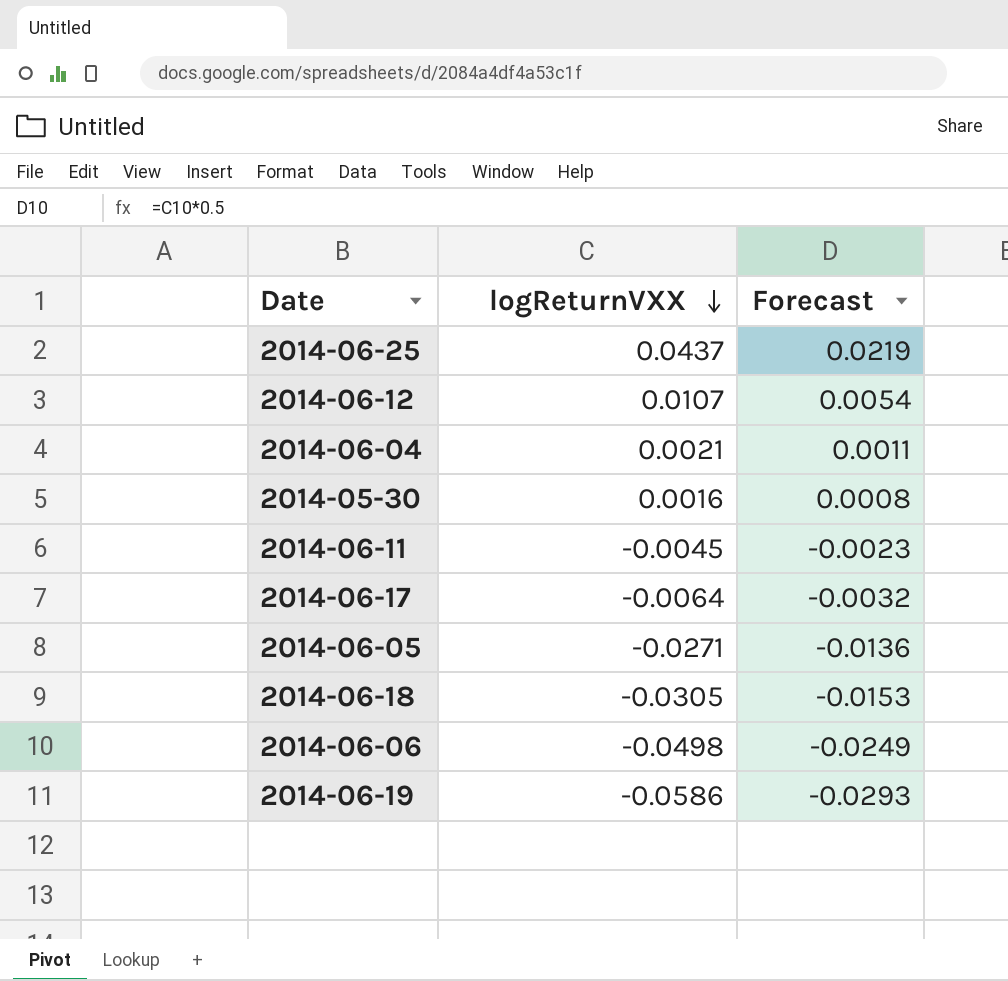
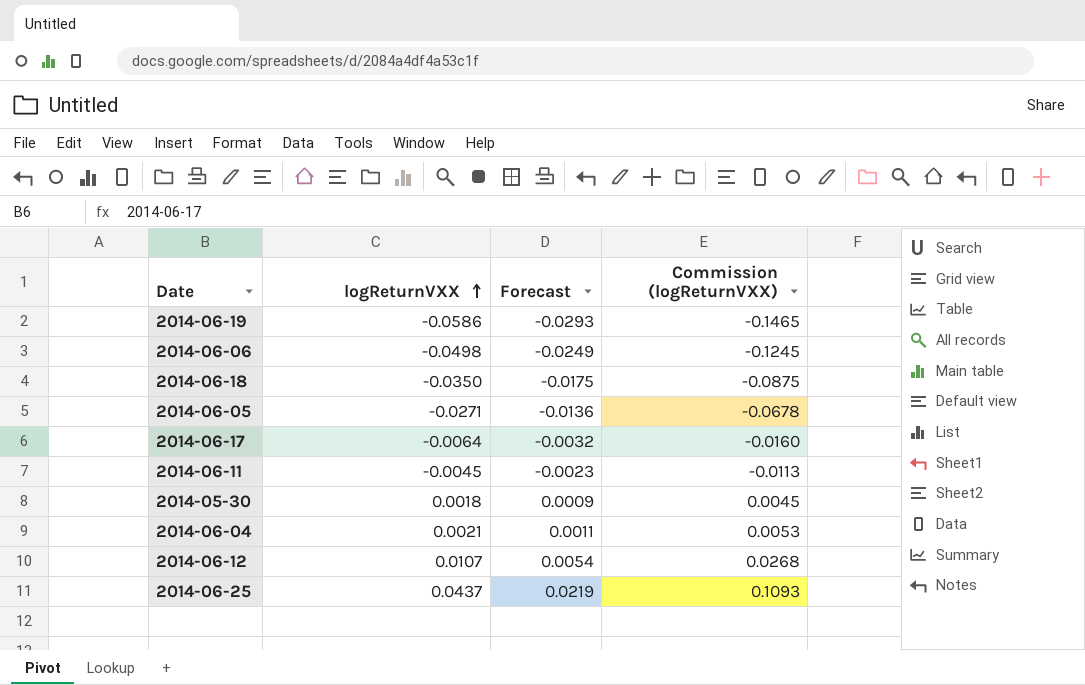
row order: logReturnVXX descending -> logReturnVXX ascending
column Commission (logReturnVXX) | formula: none -> [logReturnVXX] * 2.5
2014-06-18 | logReturnVXX: -0.0305 -> -0.0350
2014-06-18 | Forecast: -0.0153 -> -0.0175
2014-05-30 | logReturnVXX: 0.0016 -> 0.0018
2014-05-30 | Forecast: 0.0008 -> 0.0009

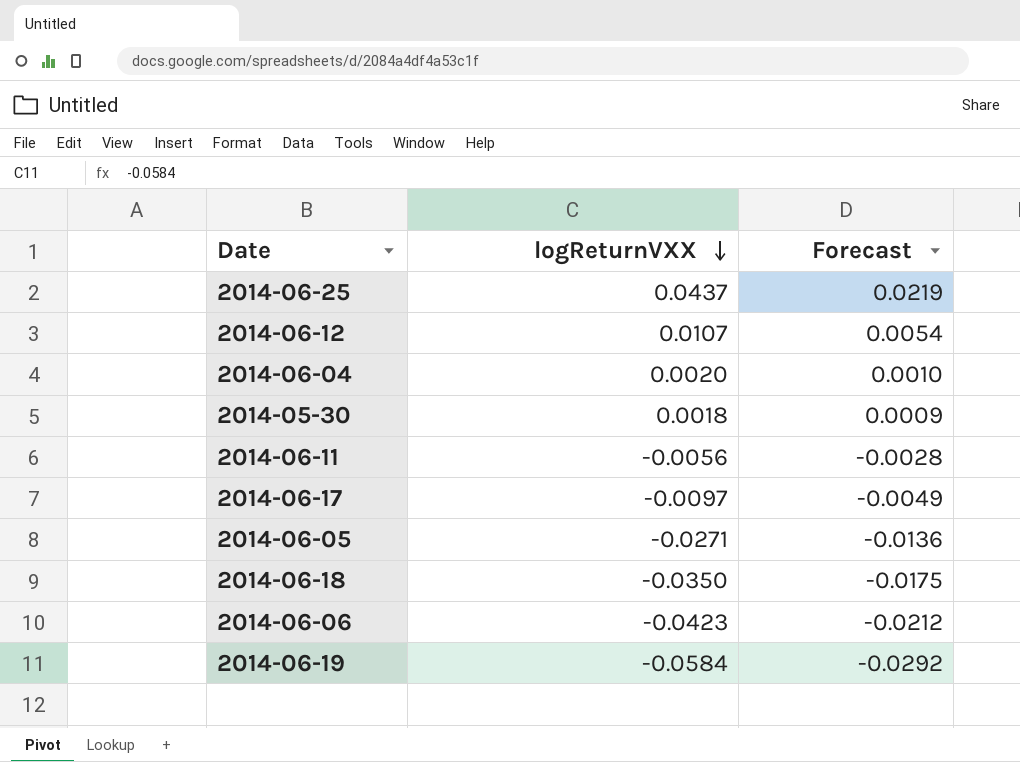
row order: logReturnVXX ascending -> logReturnVXX descending
column Commission (logReturnVXX) | formula: [logReturnVXX] * 2.5 -> none
2014-06-04 | logReturnVXX: 0.0021 -> 0.0020
2014-06-04 | Forecast: 0.0011 -> 0.0010
2014-06-11 | logReturnVXX: -0.0045 -> -0.0056
2014-06-11 | Forecast: -0.0023 -> -0.0028
2014-06-17 | logReturnVXX: -0.0064 -> -0.0097
2014-06-17 | Forecast: -0.0032 -> -0.0049
2014-06-06 | logReturnVXX: -0.0498 -> -0.0423
2014-06-06 | Forecast: -0.0249 -> -0.0212
2014-06-19 | logReturnVXX: -0.0586 -> -0.0584
2014-06-19 | Forecast: -0.0293 -> -0.0292

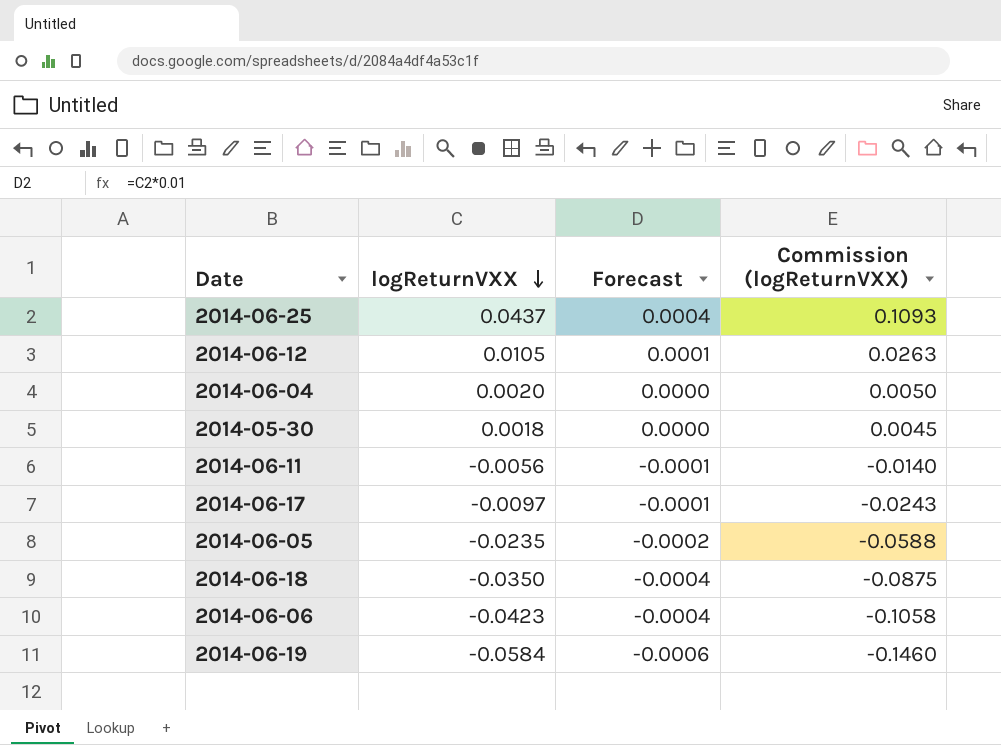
column Forecast | formula: [logReturnVXX] * 0.5 -> [logReturnVXX] * 0.01
column Commission (logReturnVXX) | formula: none -> [logReturnVXX] * 2.5
2014-06-12 | logReturnVXX: 0.0107 -> 0.0105
2014-06-05 | logReturnVXX: -0.0271 -> -0.0235

